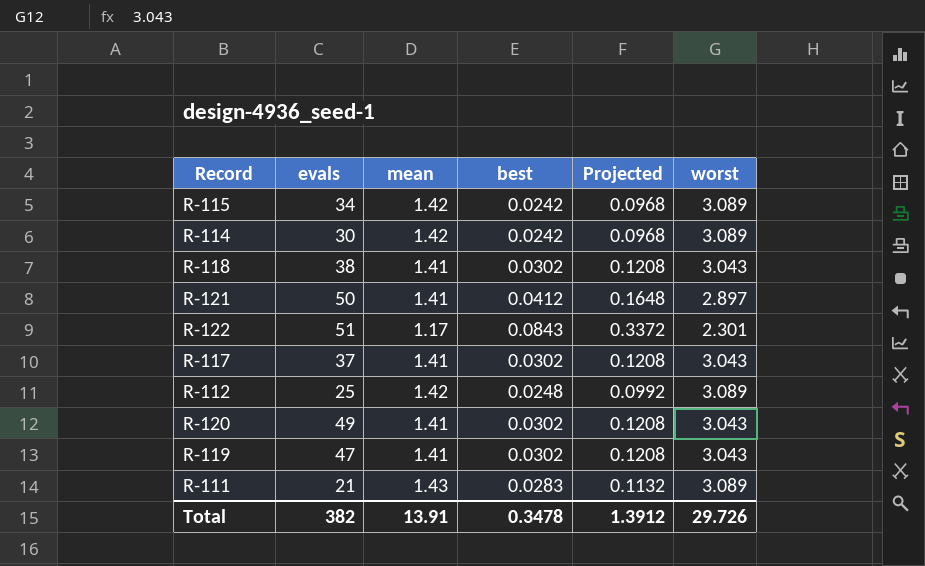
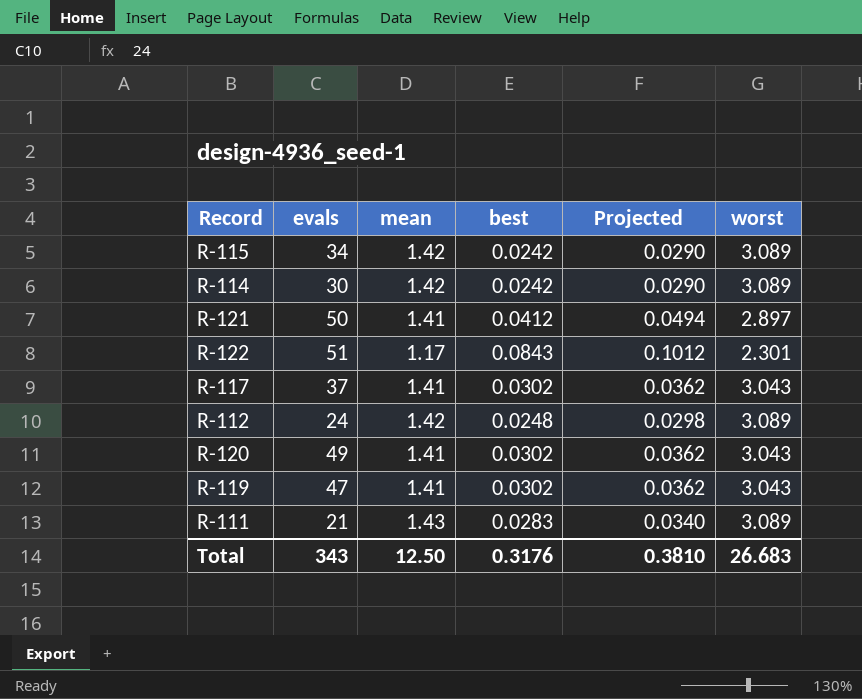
column Projected | formula: [best] * 4 -> [best] * 1.2
row R-118: 38 | 1.41 | 0.0302 | 0.1208 | 3.043 -> none
R-112 | evals: 25 -> 24
Total | evals: 382 -> 343
Total | mean: 13.91 -> 12.50
Total | best: 0.3478 -> 0.3176
Total | Projected: 1.3912 -> 0.3810
Total | worst: 29.726 -> 26.683

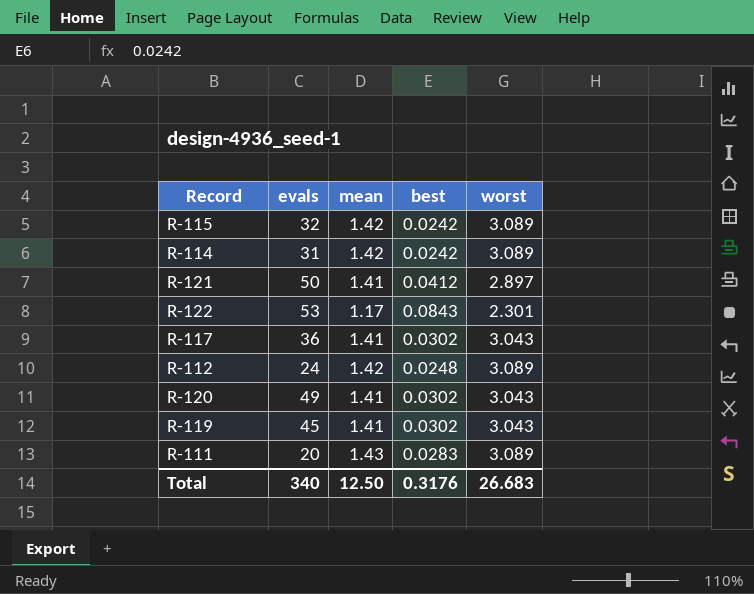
column Projected | formula: [best] * 1.2 -> none
R-115 | evals: 34 -> 32
R-114 | evals: 30 -> 31
R-122 | evals: 51 -> 53
R-117 | evals: 37 -> 36
R-119 | evals: 47 -> 45
R-111 | evals: 21 -> 20
Total | evals: 343 -> 340

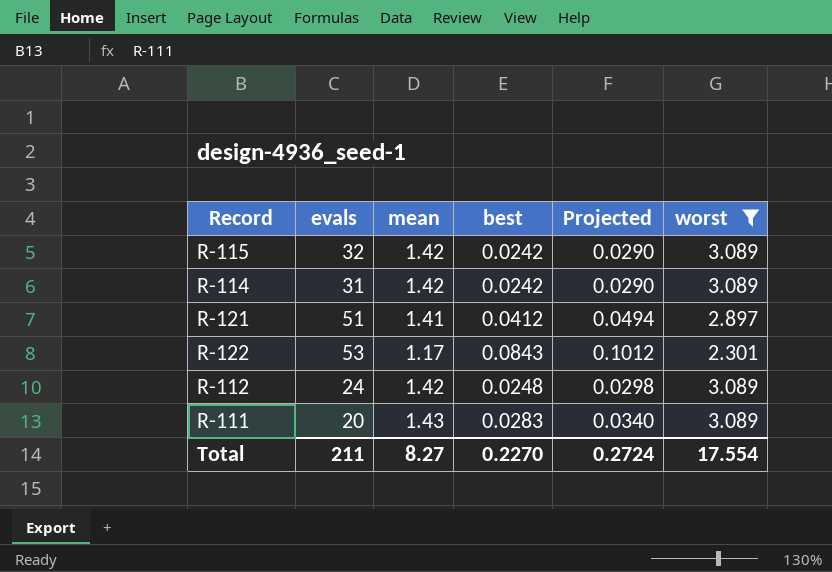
filter: none -> worst != 3.043
column Projected | formula: none -> [best] * 1.2
R-121 | evals: 50 -> 51
Total | evals: 340 -> 211
Total | mean: 12.50 -> 8.27
Total | best: 0.3176 -> 0.2270
Total | worst: 26.683 -> 17.554

